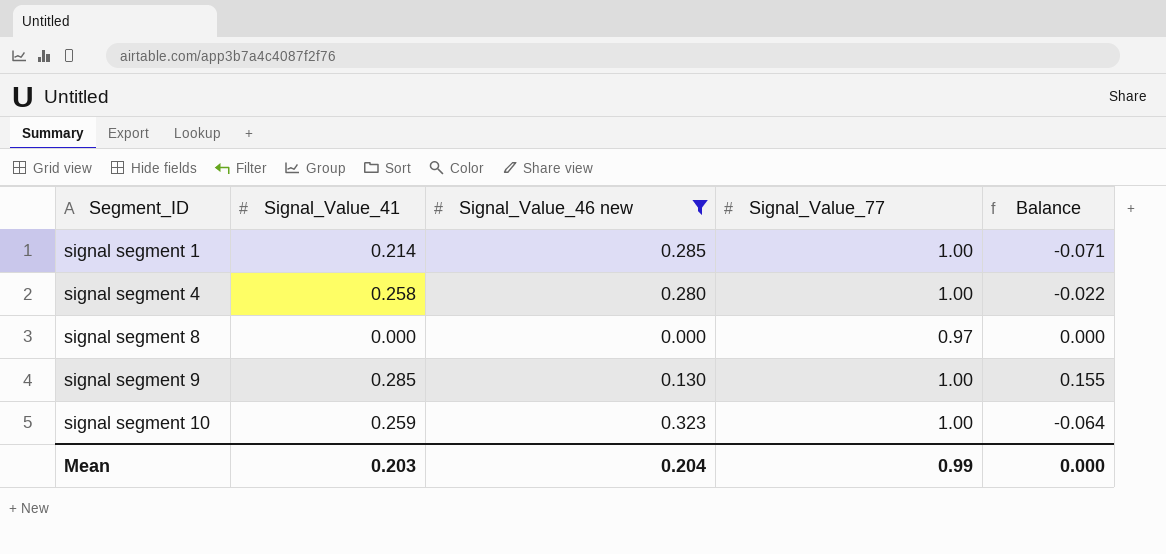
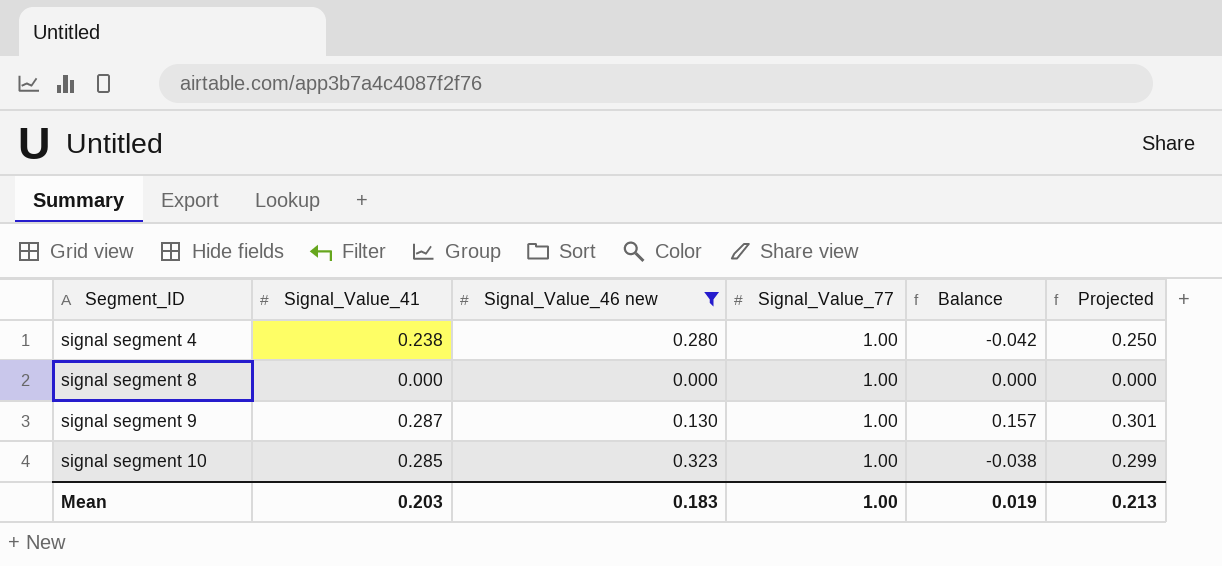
column Projected | formula: none -> [Signal_Value_41] * 1.05
row signal segment 1: 0.214 | 0.285 | 1.00 | -0.071 -> none
signal segment 4 | Signal_Value_41: 0.258 -> 0.238
signal segment 4 | Balance: -0.022 -> -0.042
signal segment 8 | Signal_Value_77: 0.97 -> 1.00
signal segment 9 | Signal_Value_41: 0.285 -> 0.287
signal segment 9 | Balance: 0.155 -> 0.157
signal segment 10 | Signal_Value_41: 0.259 -> 0.285
signal segment 10 | Balance: -0.064 -> -0.038
Mean | Signal_Value_46 new: 0.204 -> 0.183
Mean | Signal_Value_77: 0.99 -> 1.00
Mean | Balance: 0.000 -> 0.019

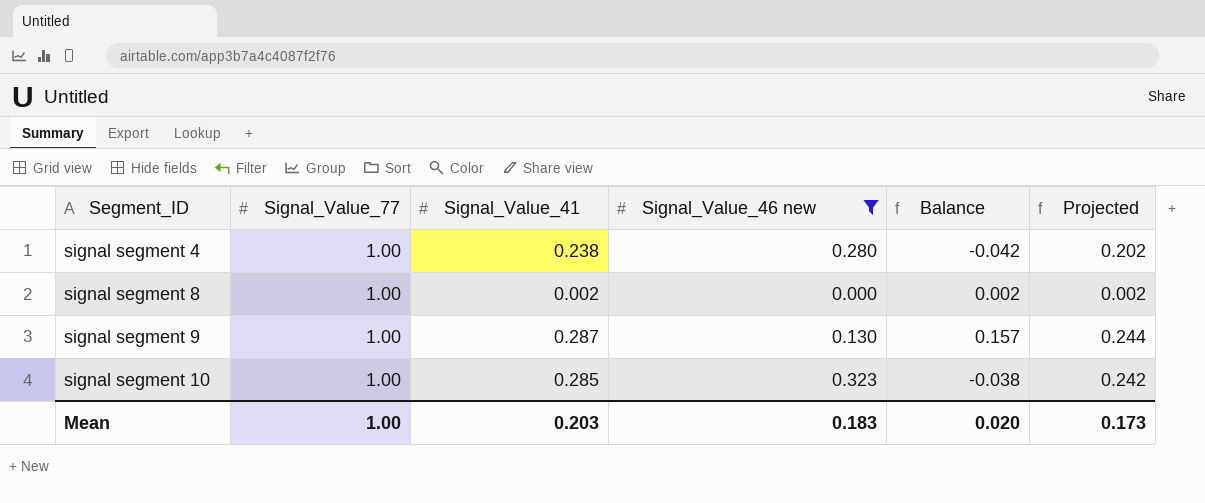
column Signal_Value_77 | position: 4 -> 2
column Projected | formula: [Signal_Value_41] * 1.05 -> [Signal_Value_41] * 0.85
signal segment 8 | Signal_Value_41: 0.000 -> 0.002
signal segment 8 | Balance: 0.000 -> 0.002
Mean | Balance: 0.019 -> 0.020
Mean | Projected: 0.213 -> 0.173

